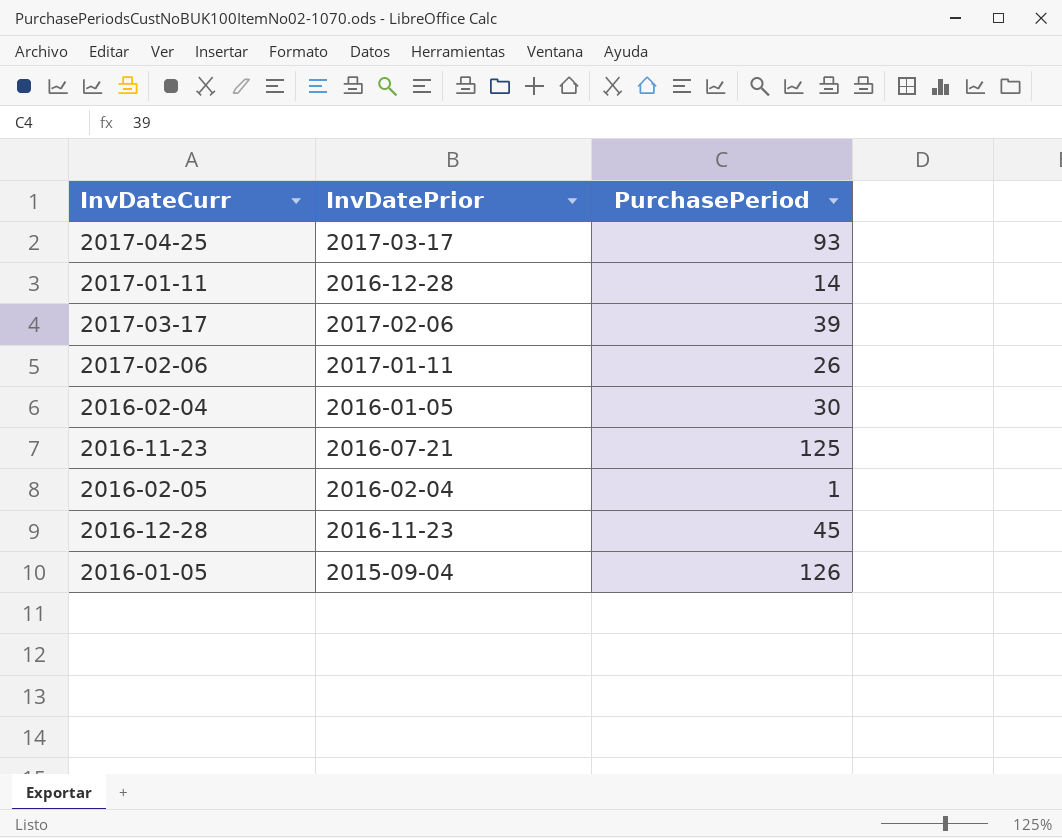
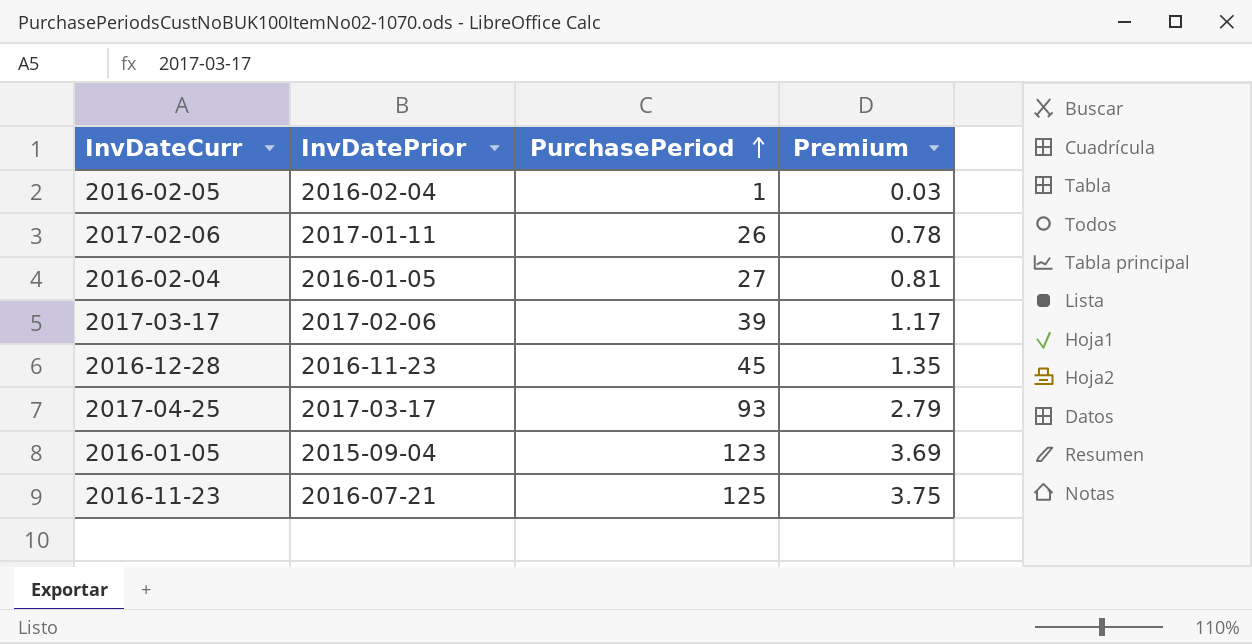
row order: none -> PurchasePeriod ascending
column Premium | formula: none -> [PurchasePeriod] * 0.03
row 2017-01-11: 2016-12-28 | 14 -> none
2016-02-04 | PurchasePeriod: 30 -> 27
2016-01-05 | PurchasePeriod: 126 -> 123

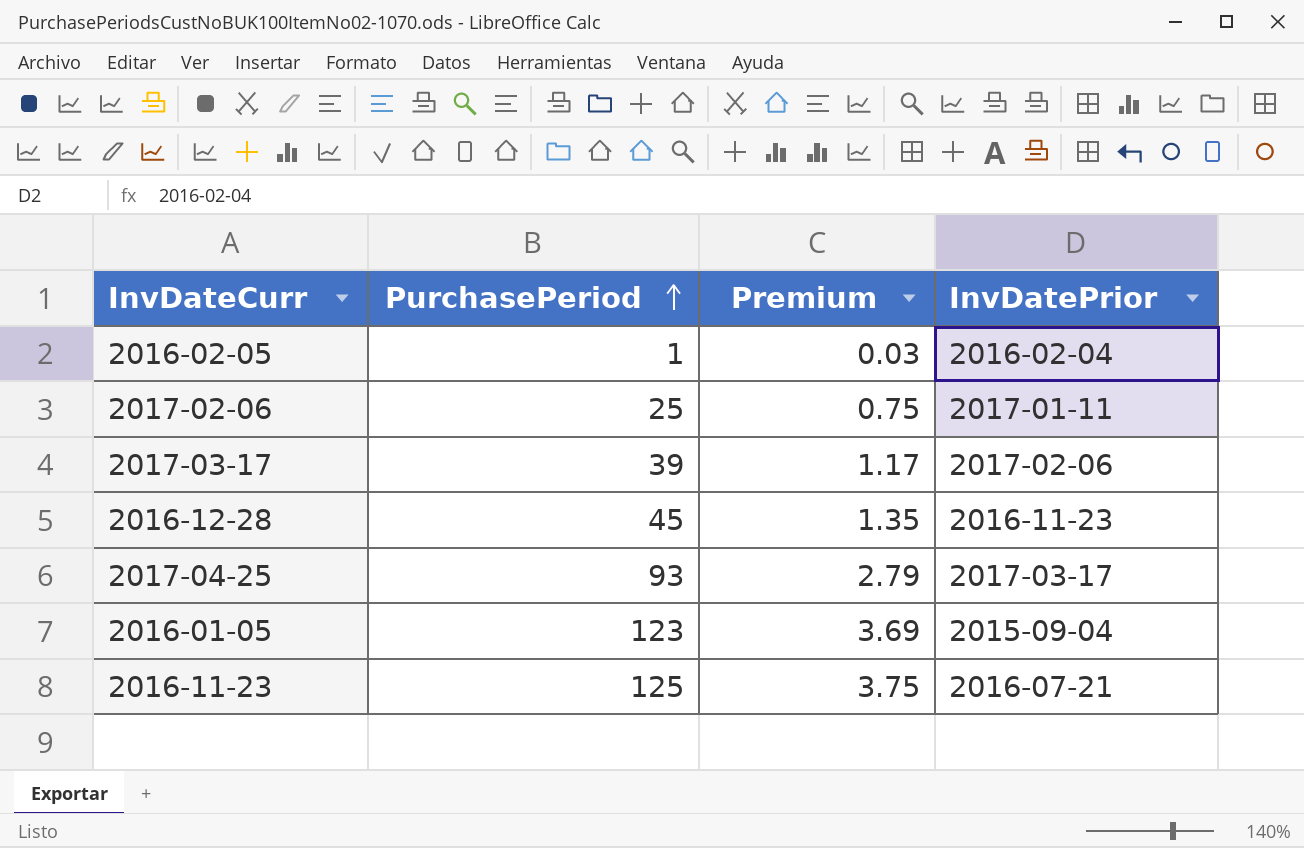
column InvDatePrior | position: 2 -> 4
row 2016-02-04: 2016-01-05 | 27 | 0.81 -> none
2017-02-06 | PurchasePeriod: 26 -> 25
2017-02-06 | Premium: 0.78 -> 0.75

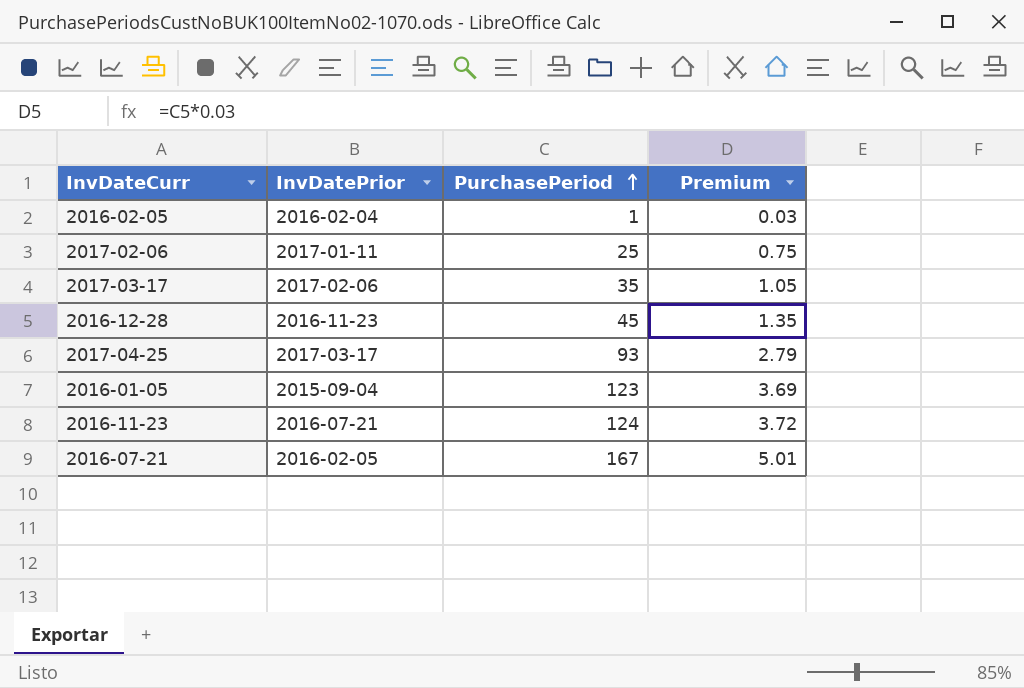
column InvDatePrior | position: 4 -> 2
2017-03-17 | PurchasePeriod: 39 -> 35
2017-03-17 | Premium: 1.17 -> 1.05
2016-11-23 | PurchasePeriod: 125 -> 124
2016-11-23 | Premium: 3.75 -> 3.72
row 2016-07-21: none -> 2016-02-05 | 167 | 5.01

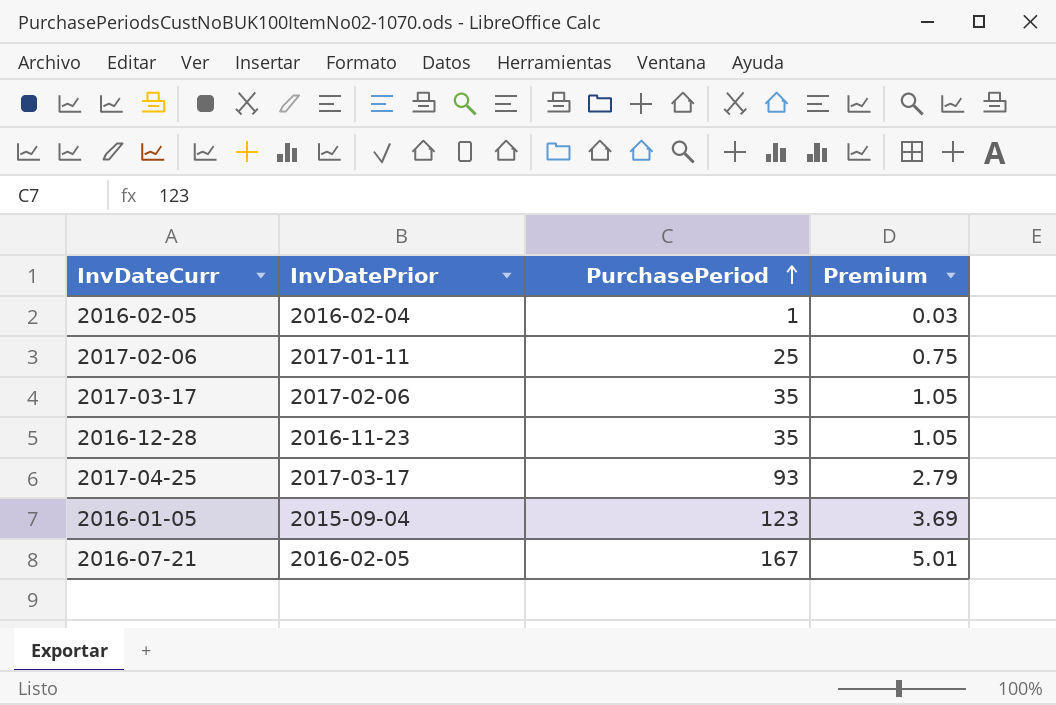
row 2016-11-23: 2016-07-21 | 124 | 3.72 -> none
2016-12-28 | PurchasePeriod: 45 -> 35
2016-12-28 | Premium: 1.35 -> 1.05

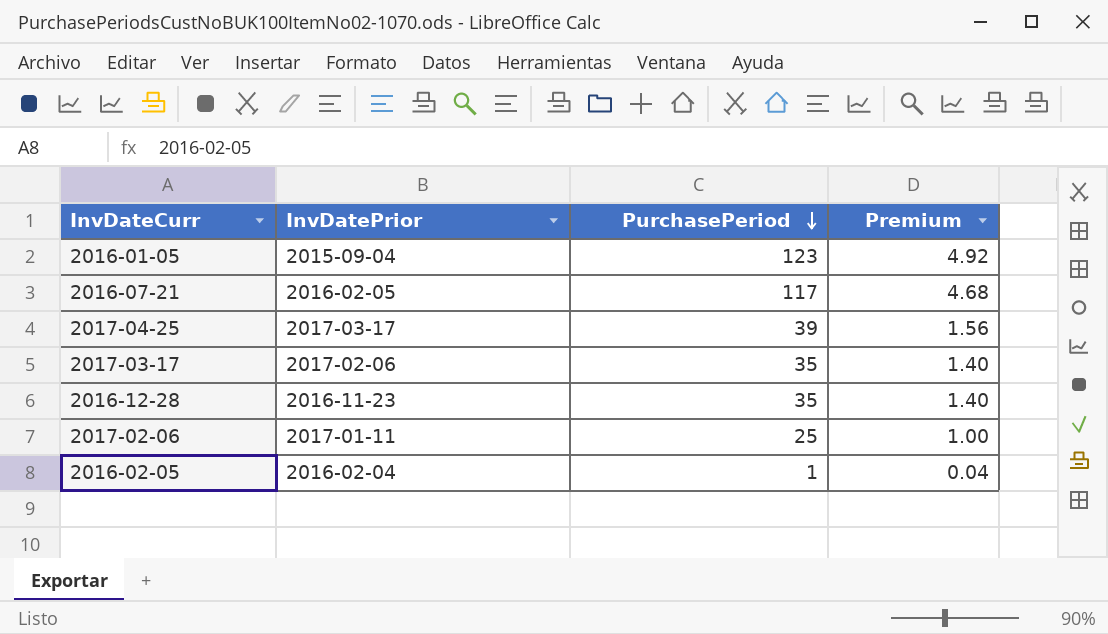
row order: PurchasePeriod ascending -> PurchasePeriod descending
column Premium | formula: [PurchasePeriod] * 0.03 -> [PurchasePeriod] * 0.04
2016-07-21 | PurchasePeriod: 167 -> 117
2017-04-25 | PurchasePeriod: 93 -> 39

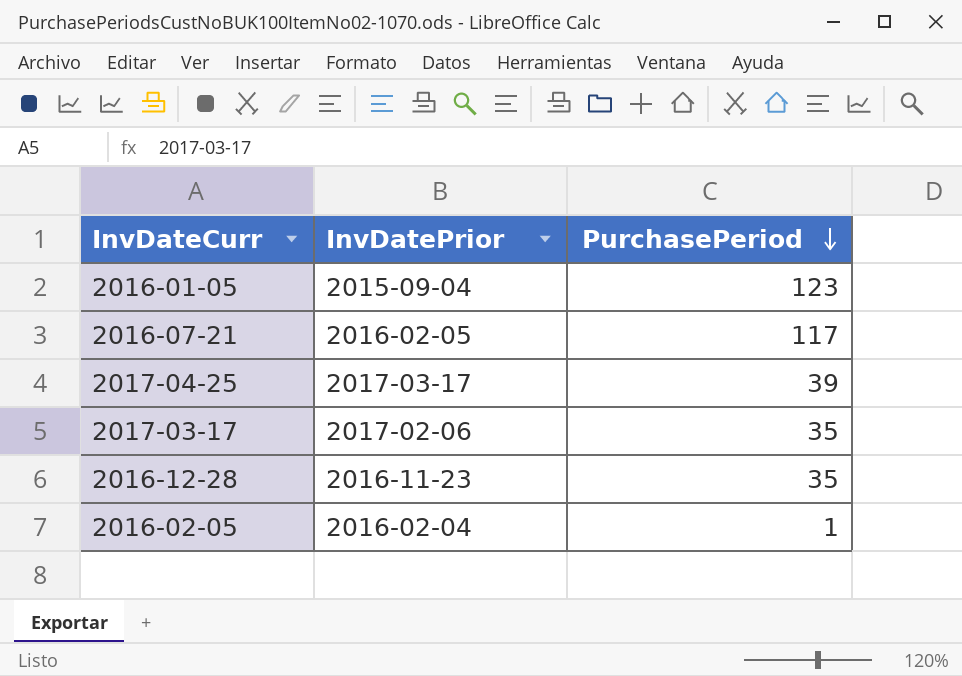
column Premium | formula: [PurchasePeriod] * 0.04 -> none
row 2017-02-06: 2017-01-11 | 25 | 1.00 -> none

